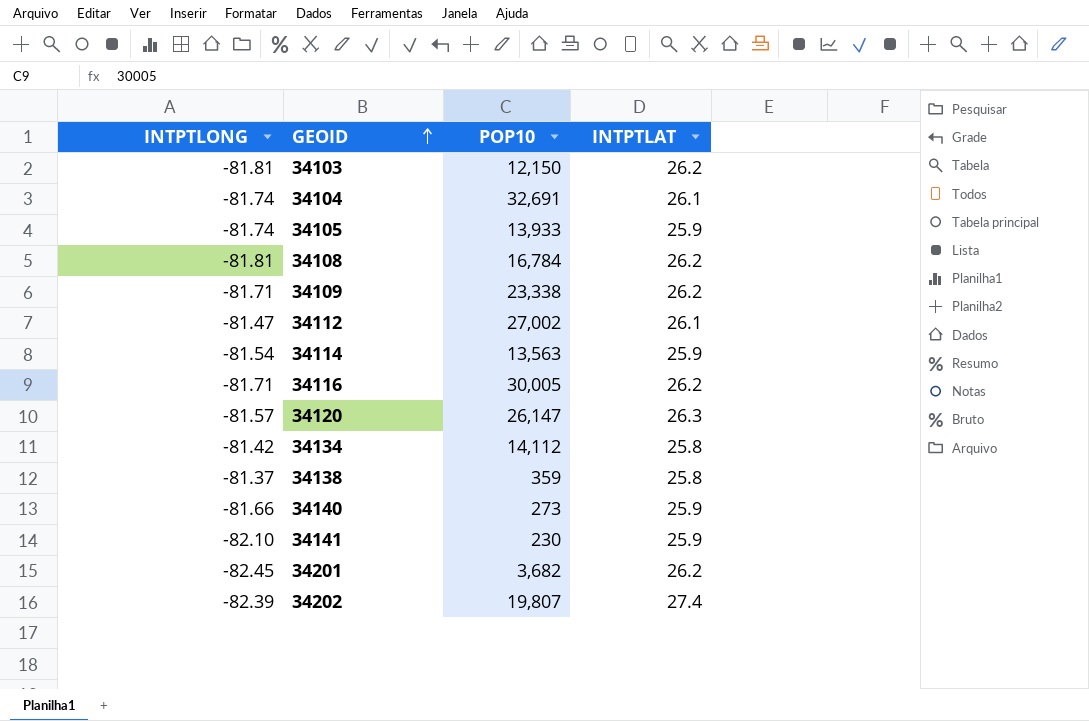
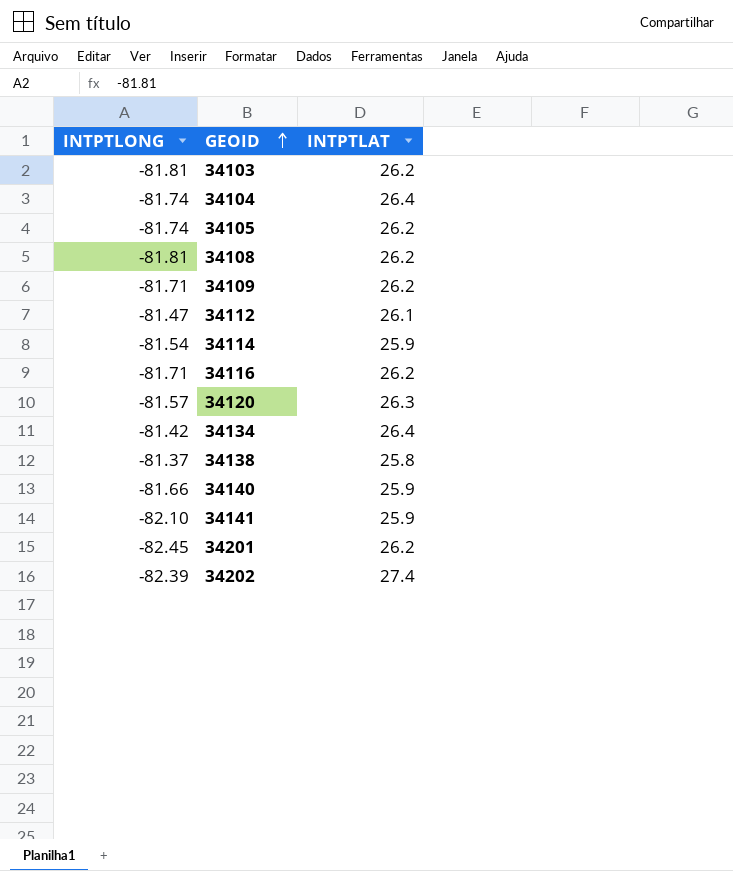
column POP10 | position: 3 -> none
34104 | INTPTLAT: 26.1 -> 26.4
34105 | INTPTLAT: 25.9 -> 26.2
34134 | INTPTLAT: 25.8 -> 26.4

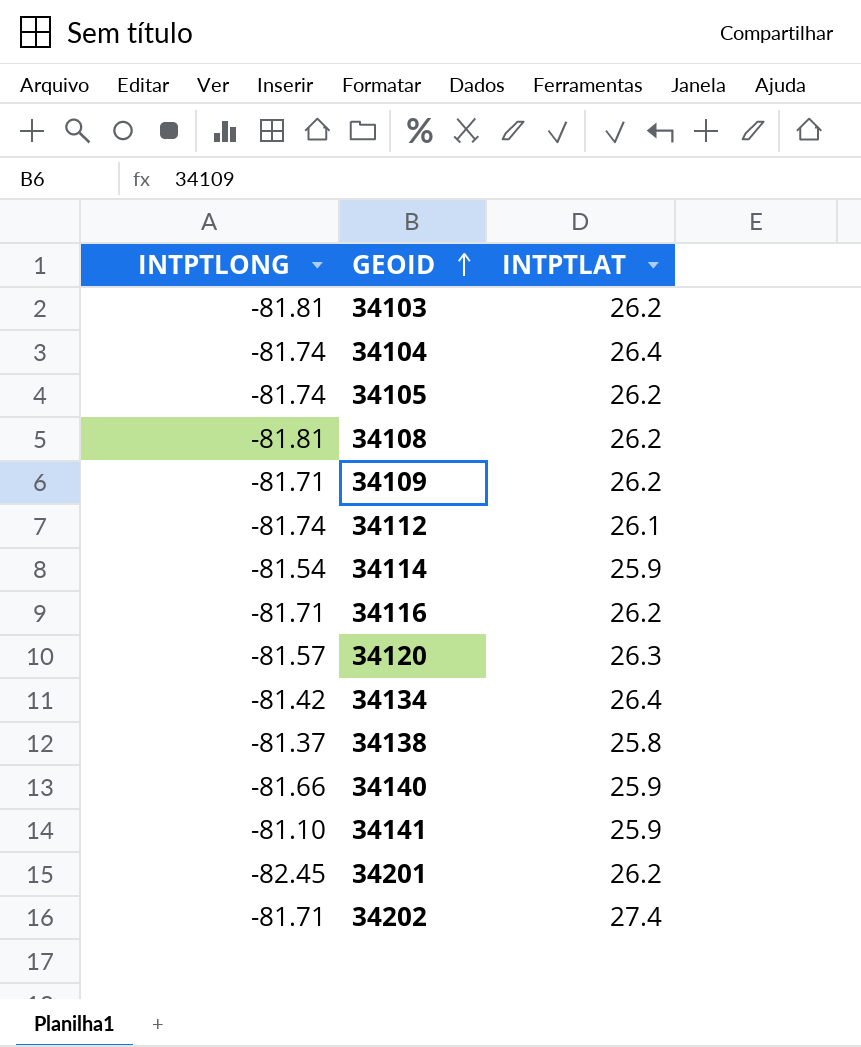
34112 | INTPTLONG: -81.47 -> -81.74
34141 | INTPTLONG: -82.10 -> -81.10
34202 | INTPTLONG: -82.39 -> -81.71

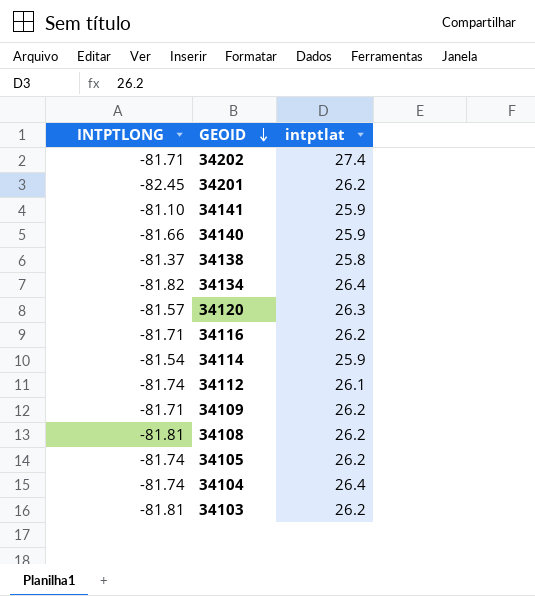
row order: GEOID ascending -> GEOID descending
column name: INTPTLAT -> intptlat
34134 | INTPTLONG: -81.42 -> -81.82

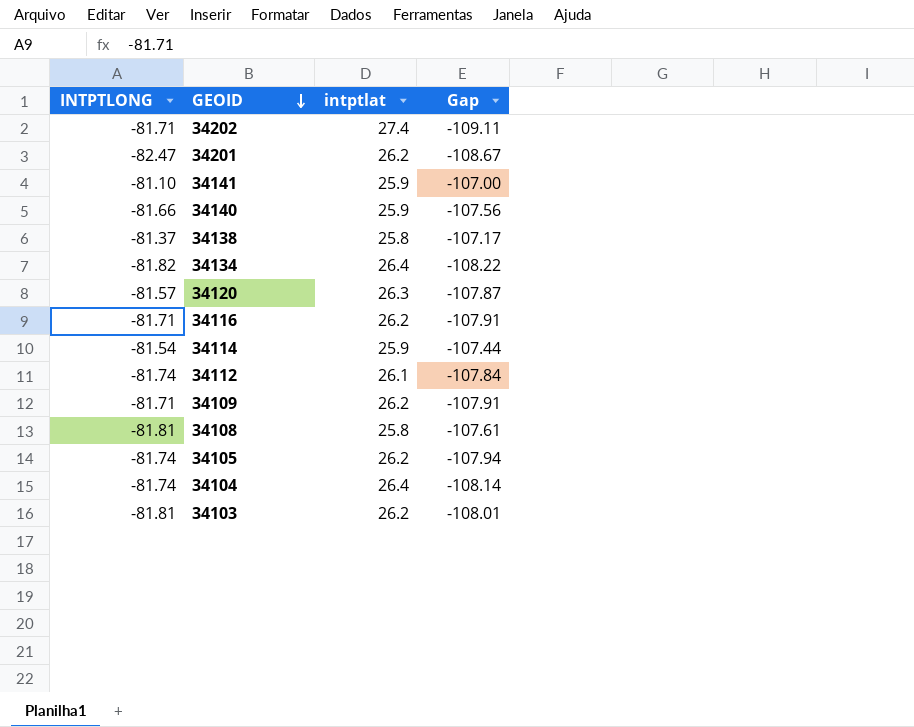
column Gap | formula: none -> [INTPTLONG] - [intptlat]
34201 | INTPTLONG: -82.45 -> -82.47
34108 | intptlat: 26.2 -> 25.8

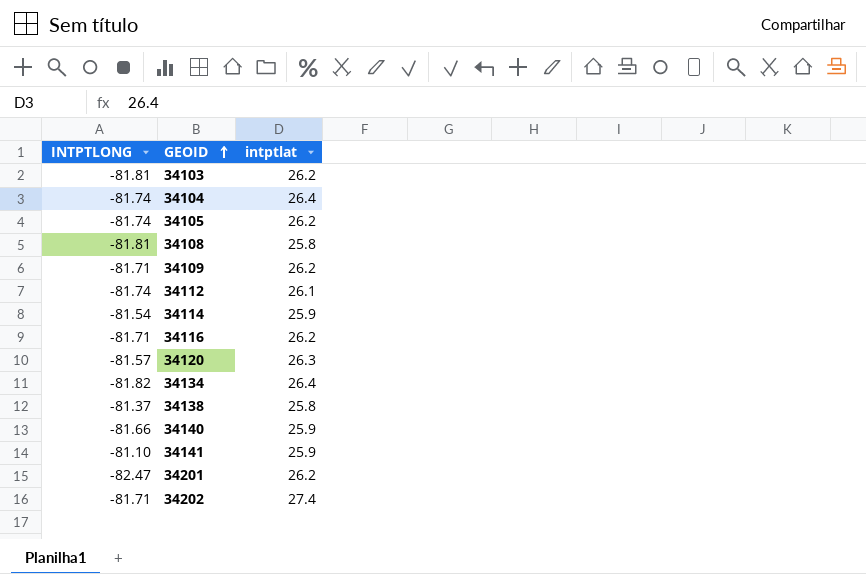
row order: GEOID descending -> GEOID ascending
column Gap | formula: [INTPTLONG] - [intptlat] -> none

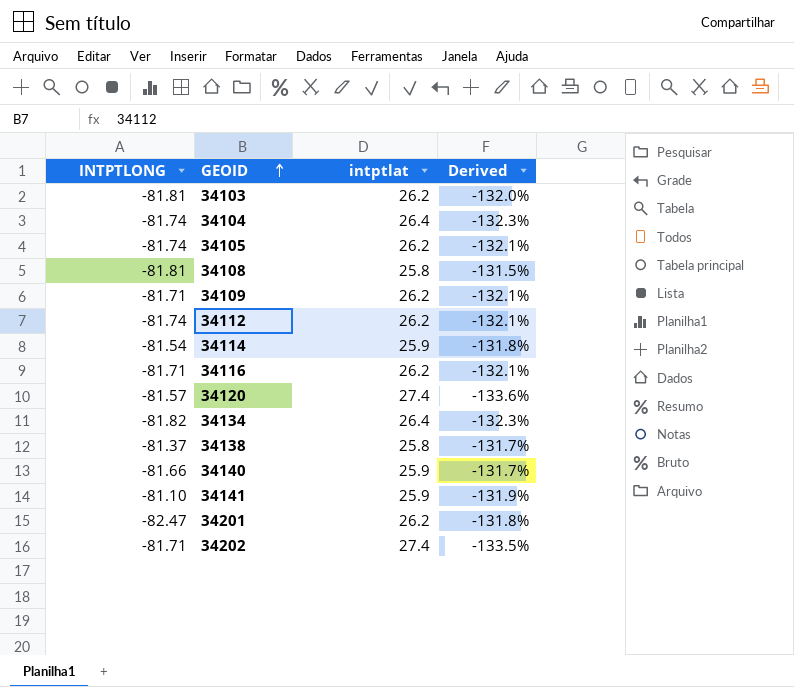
column Derived | formula: none -> ([intptlat] - [INTPTLONG]) / [INTPTLONG]
34112 | intptlat: 26.1 -> 26.2
34120 | intptlat: 26.3 -> 27.4

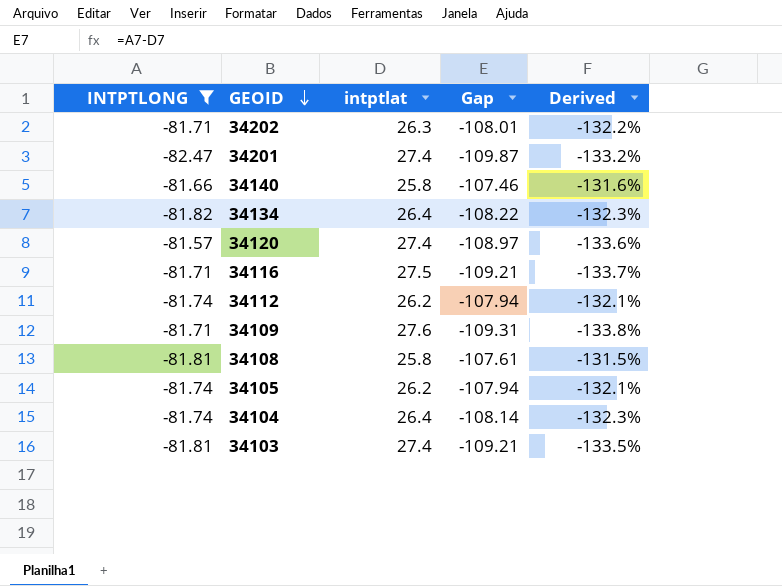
filter: none -> INTPTLONG <= -81.57
row order: GEOID ascending -> GEOID descending
column Gap | formula: none -> [INTPTLONG] - [intptlat]
34202 | intptlat: 27.4 -> 26.3
34202 | Derived: -133.5% -> -132.2%
34201 | intptlat: 26.2 -> 27.4
34201 | Derived: -131.8% -> -133.2%
34140 | intptlat: 25.9 -> 25.8
34140 | Derived: -131.7% -> -131.6%
34116 | intptlat: 26.2 -> 27.5
34116 | Derived: -132.1% -> -133.7%
34109 | intptlat: 26.2 -> 27.6
34109 | Derived: -132.1% -> -133.8%
34103 | intptlat: 26.2 -> 27.4
34103 | Derived: -132.0% -> -133.5%

